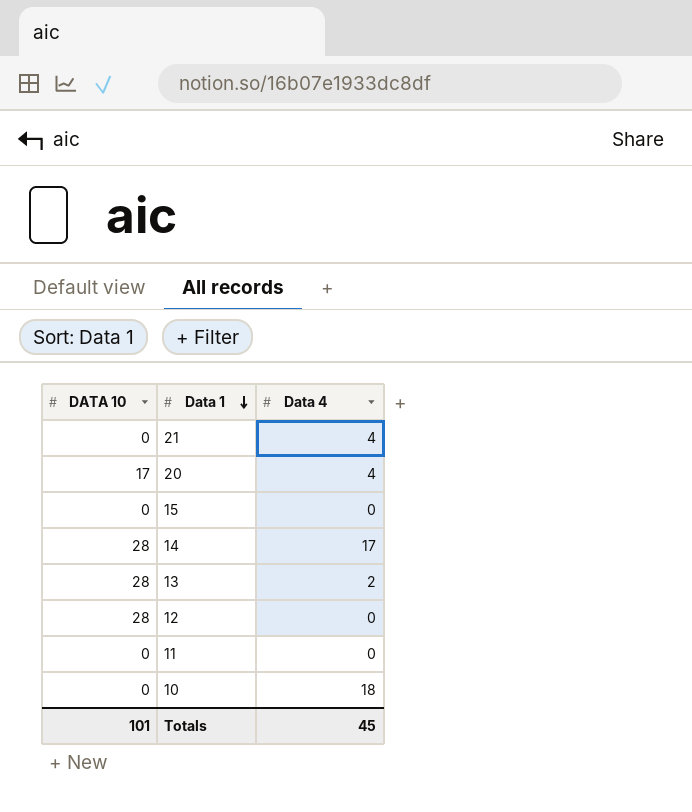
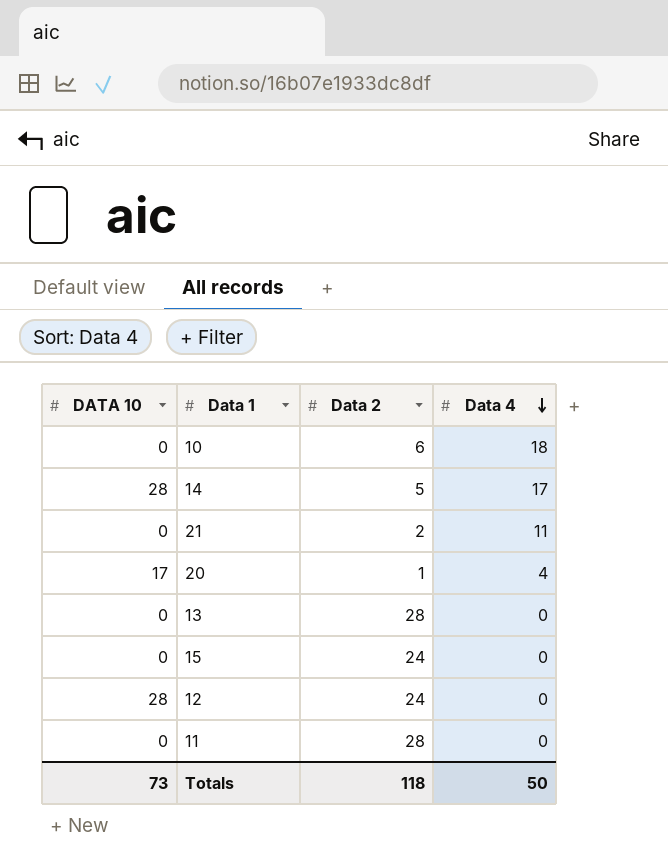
row order: Data 1 descending -> Data 4 descending
column Data 2 | position: none -> 3
21 | Data 4: 4 -> 11
13 | DATA 10: 28 -> 0
13 | Data 4: 2 -> 0
Totals | DATA 10: 101 -> 73
Totals | Data 4: 45 -> 50

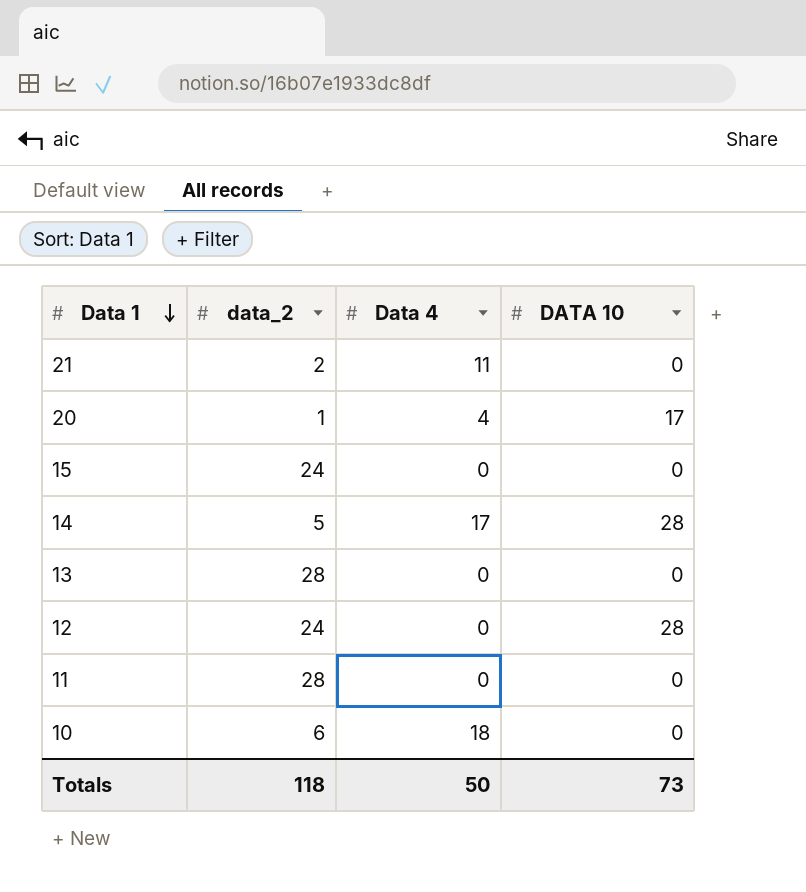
row order: Data 4 descending -> Data 1 descending
column name: Data 2 -> data_2
column DATA 10 | position: 1 -> 4

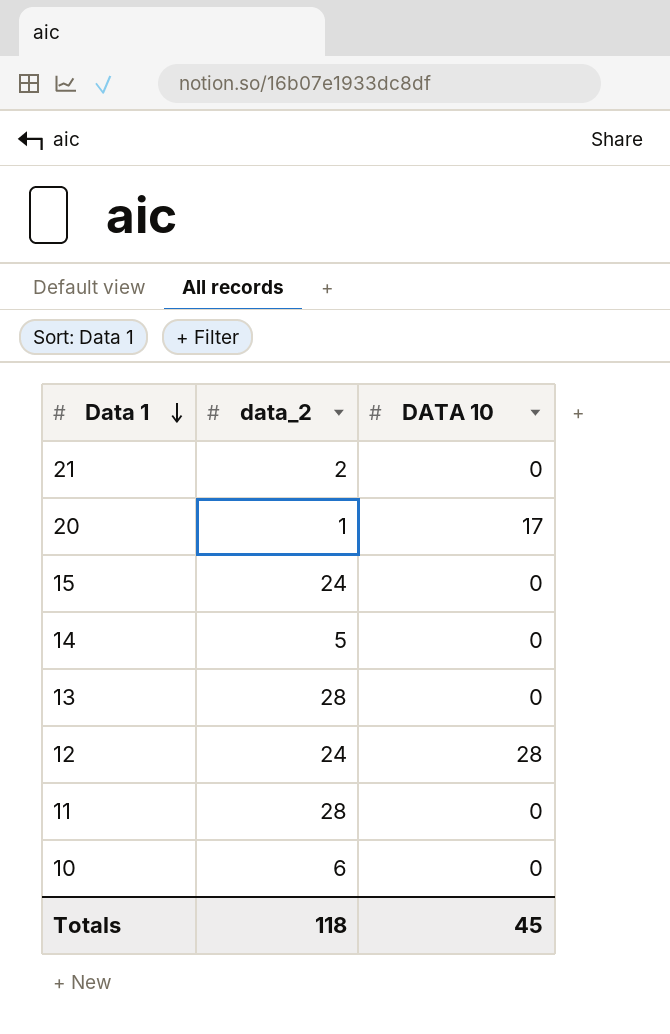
column Data 4 | position: 3 -> none
14 | DATA 10: 28 -> 0
Totals | DATA 10: 73 -> 45

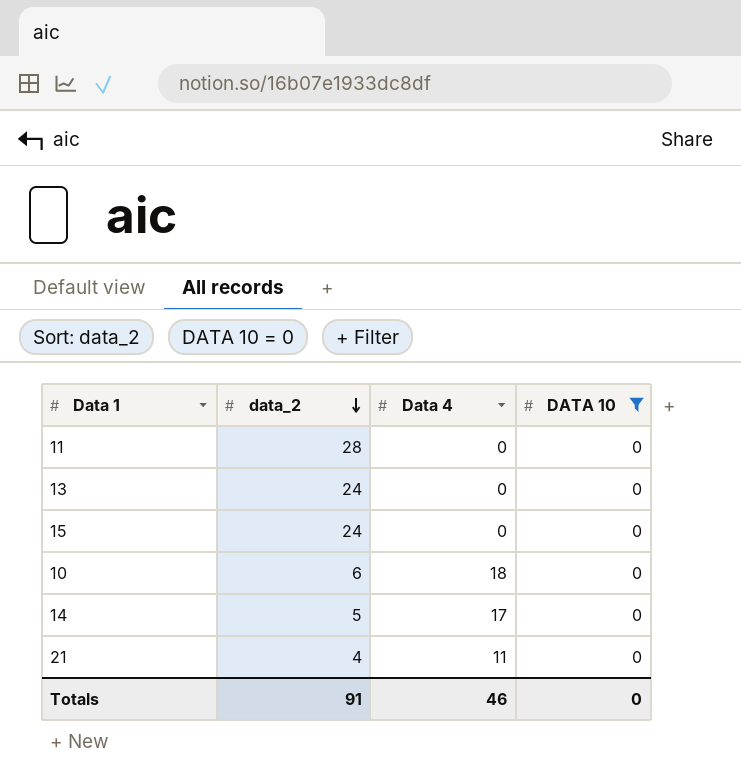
filter: none -> DATA 10 = 0
row order: Data 1 descending -> data_2 descending
column Data 4 | position: none -> 3
13 | data_2: 28 -> 24
21 | data_2: 2 -> 4
Totals | data_2: 118 -> 91
Totals | DATA 10: 45 -> 0

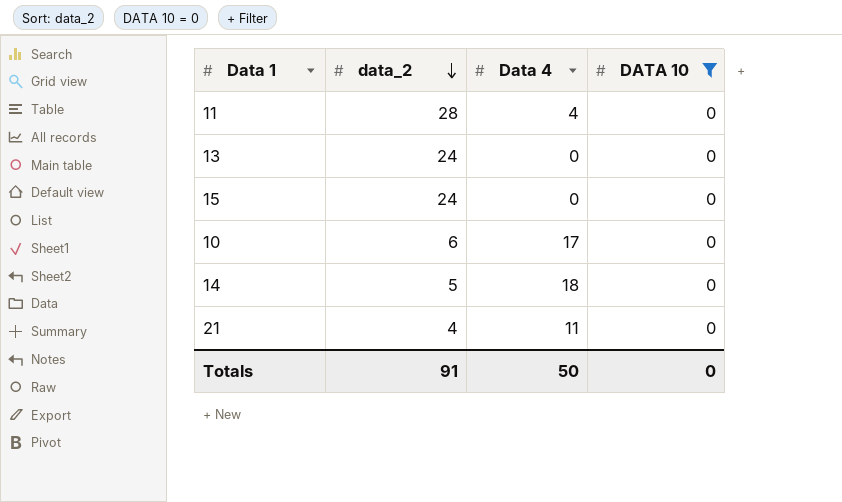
11 | Data 4: 0 -> 4
10 | Data 4: 18 -> 17
14 | Data 4: 17 -> 18
Totals | Data 4: 46 -> 50

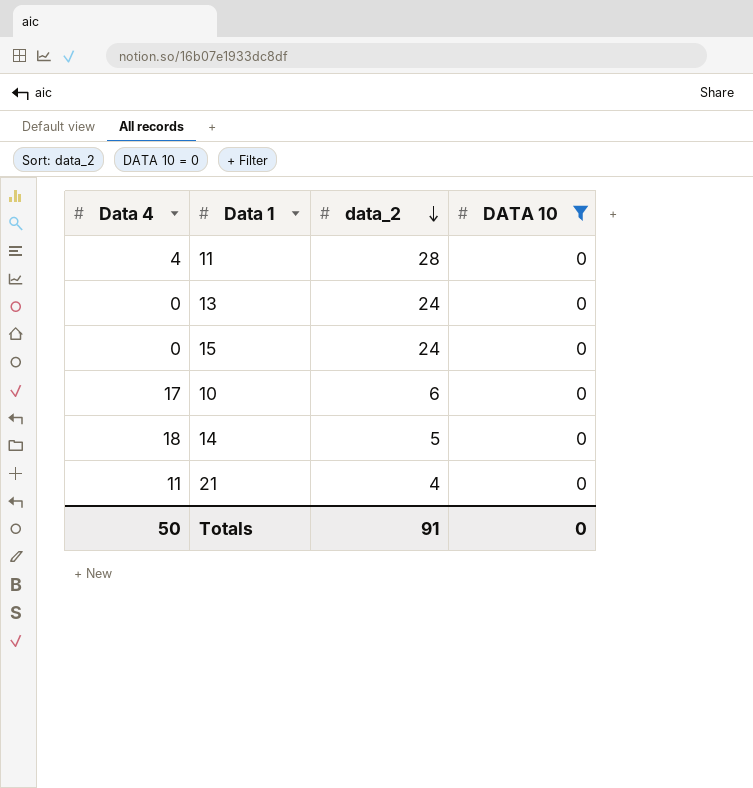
column Data 4 | position: 3 -> 1

